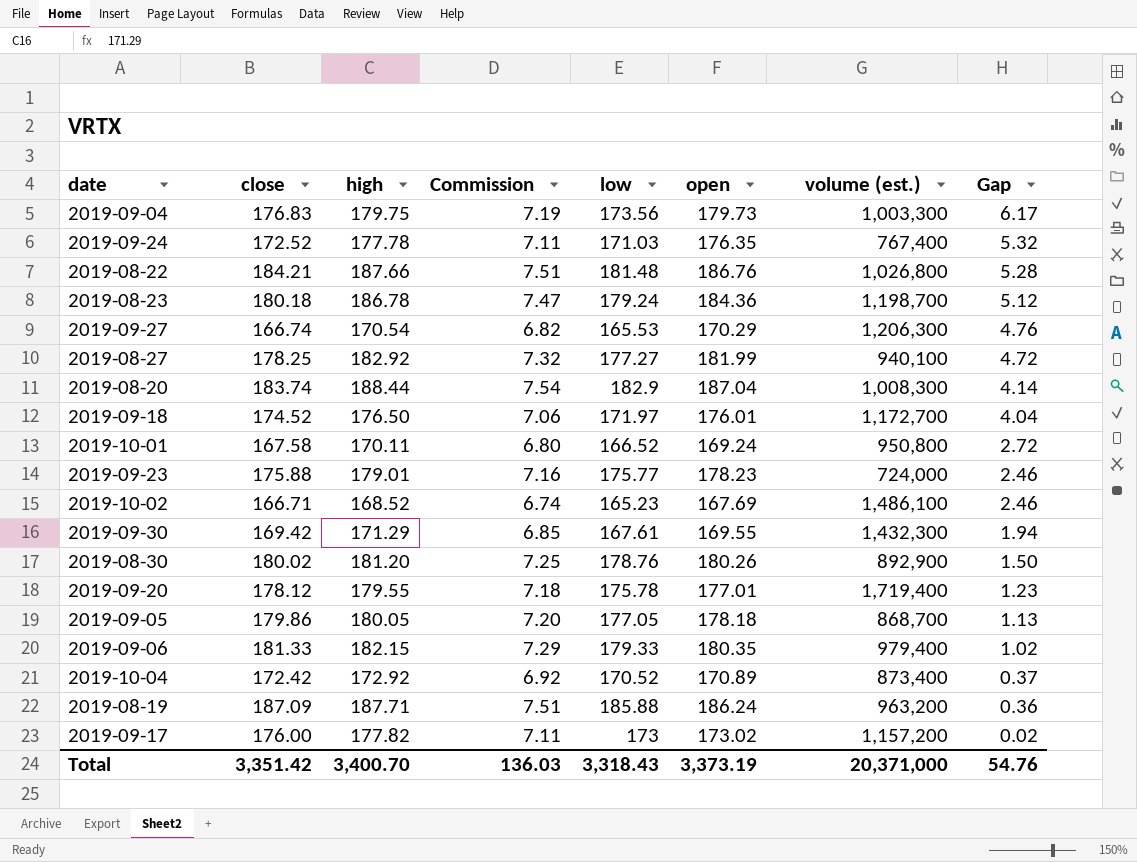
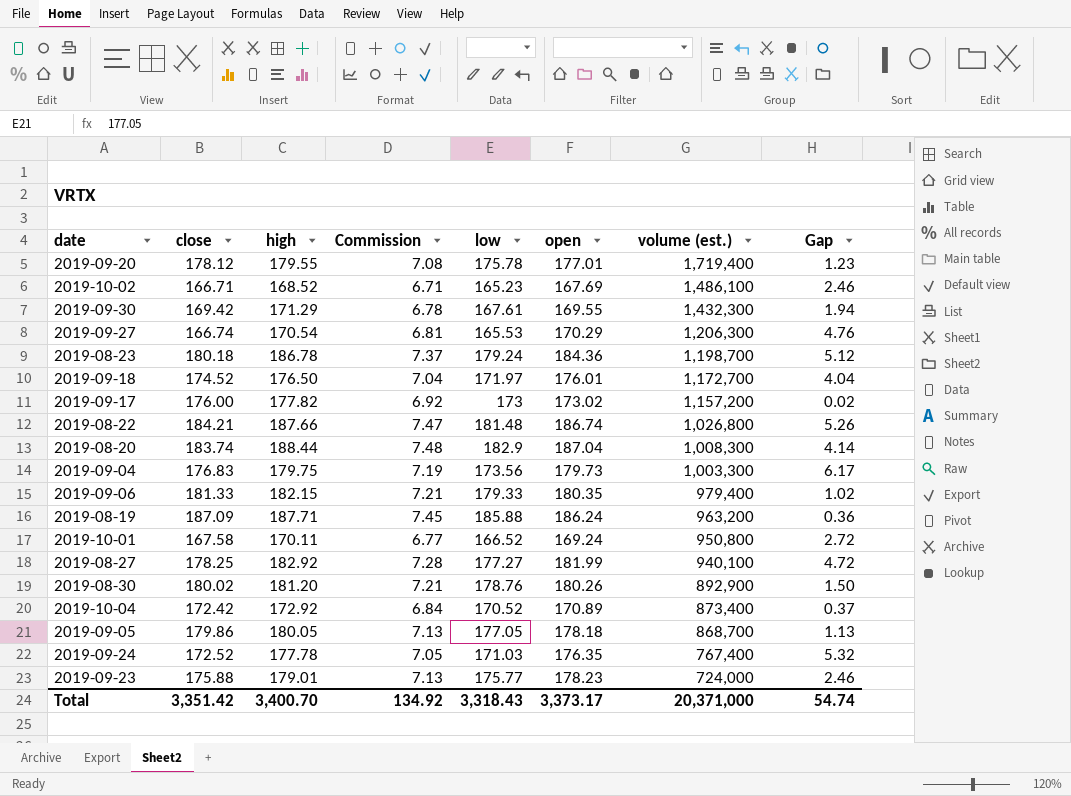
row order: Gap descending -> volume (est.) descending
column Commission | formula: [high] * 0.04 -> [open] * 0.04
2019-08-22 | open: 186.76 -> 186.74
2019-08-22 | Gap: 5.28 -> 5.26
Total | Commission: 136.03 -> 134.92
Total | open: 3,373.19 -> 3,373.17
Total | Gap: 54.76 -> 54.74

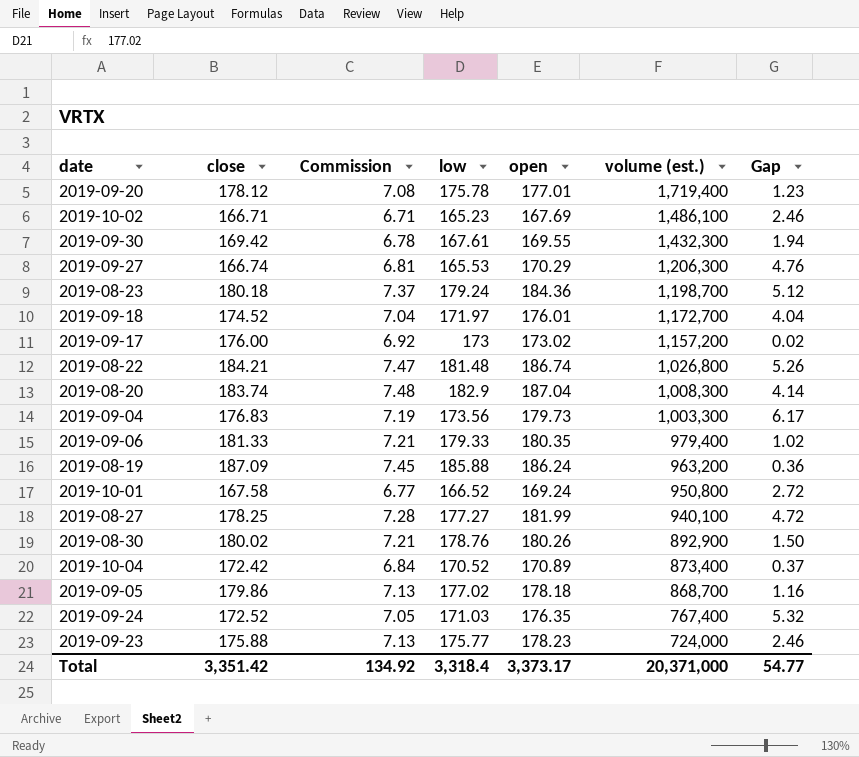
column high | position: 3 -> none
2019-09-05 | low: 177.05 -> 177.02
2019-09-05 | Gap: 1.13 -> 1.16
Total | low: 3,318.43 -> 3,318.4
Total | Gap: 54.74 -> 54.77

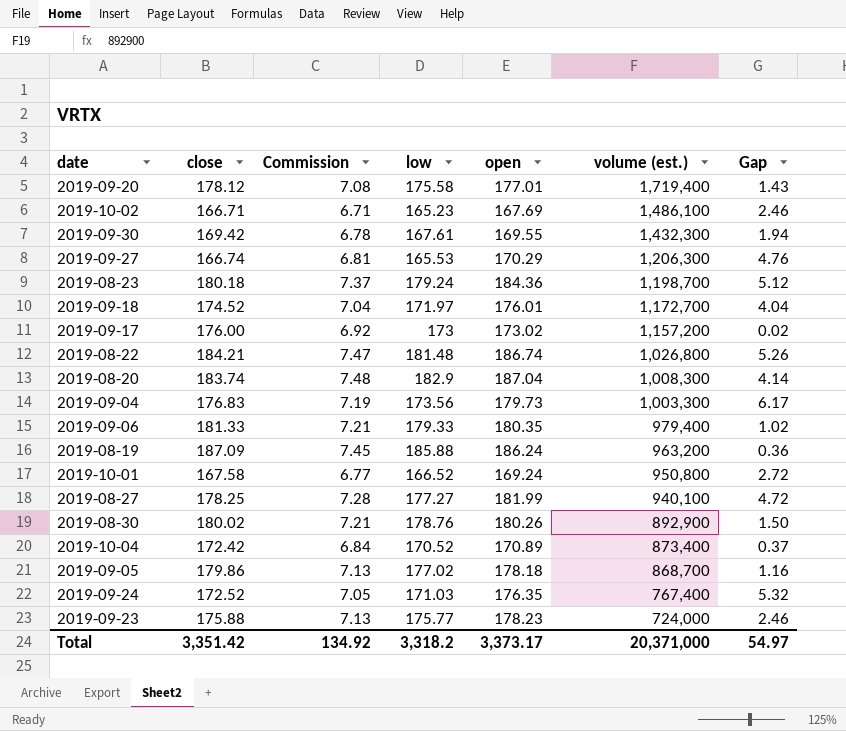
2019-09-20 | low: 175.78 -> 175.58
2019-09-20 | Gap: 1.23 -> 1.43
Total | low: 3,318.4 -> 3,318.2
Total | Gap: 54.77 -> 54.97

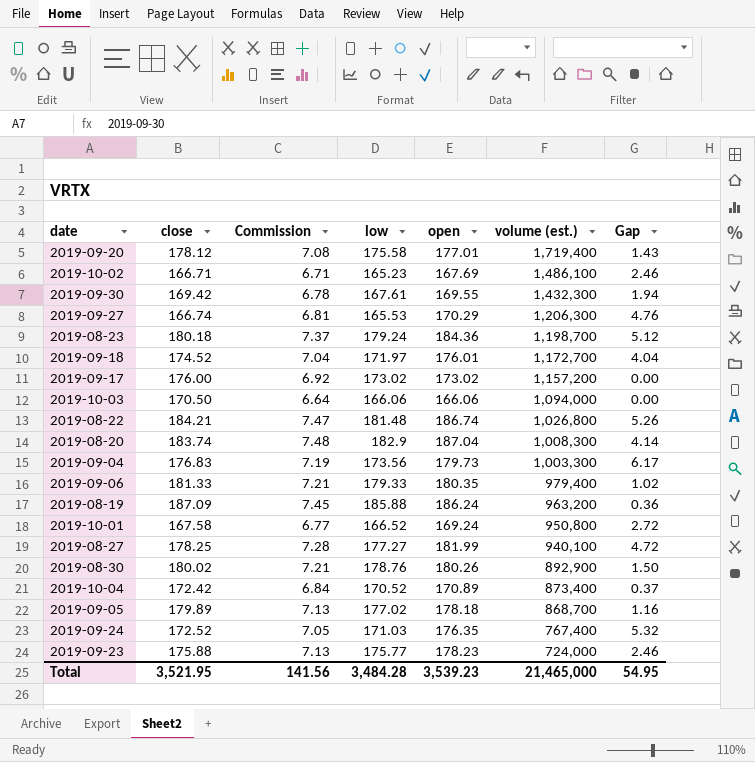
2019-09-17 | low: 173 -> 173.02
2019-09-17 | Gap: 0.02 -> 0.00
row 2019-10-03: none -> 170.50 | 6.64 | 166.06 | 166.06 | 1,094,000 | 0.00
2019-09-05 | close: 179.86 -> 179.89
Total | close: 3,351.42 -> 3,521.95
Total | Commission: 134.92 -> 141.56
Total | low: 3,318.2 -> 3,484.28
Total | open: 3,373.17 -> 3,539.23
Total | volume (est.): 20,371,000 -> 21,465,000
Total | Gap: 54.97 -> 54.95

